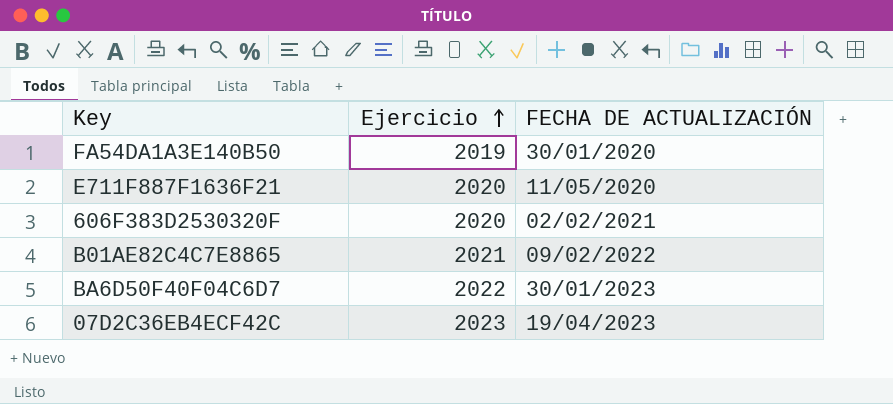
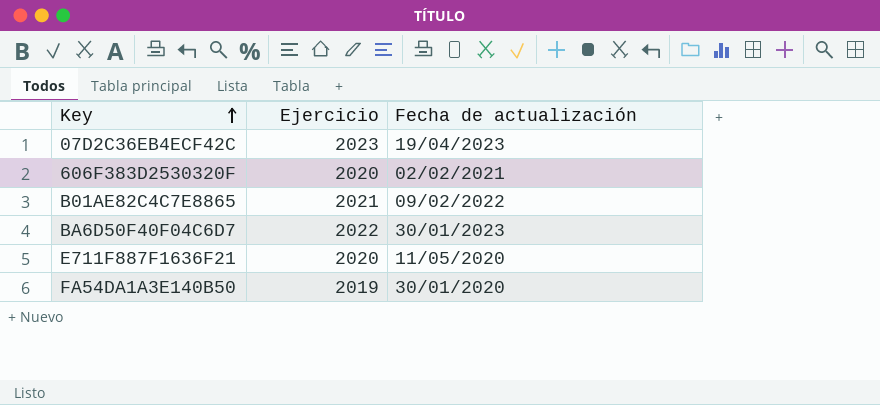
row order: Ejercicio ascending -> Key ascending
column name: FECHA DE ACTUALIZACIÓN -> Fecha de actualización

